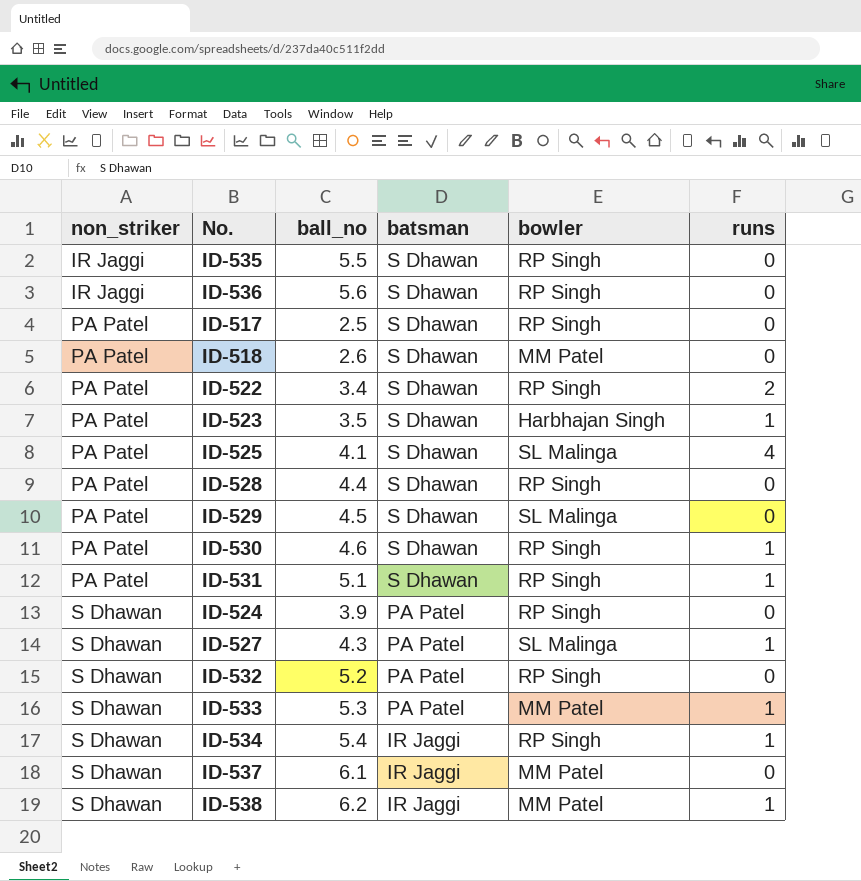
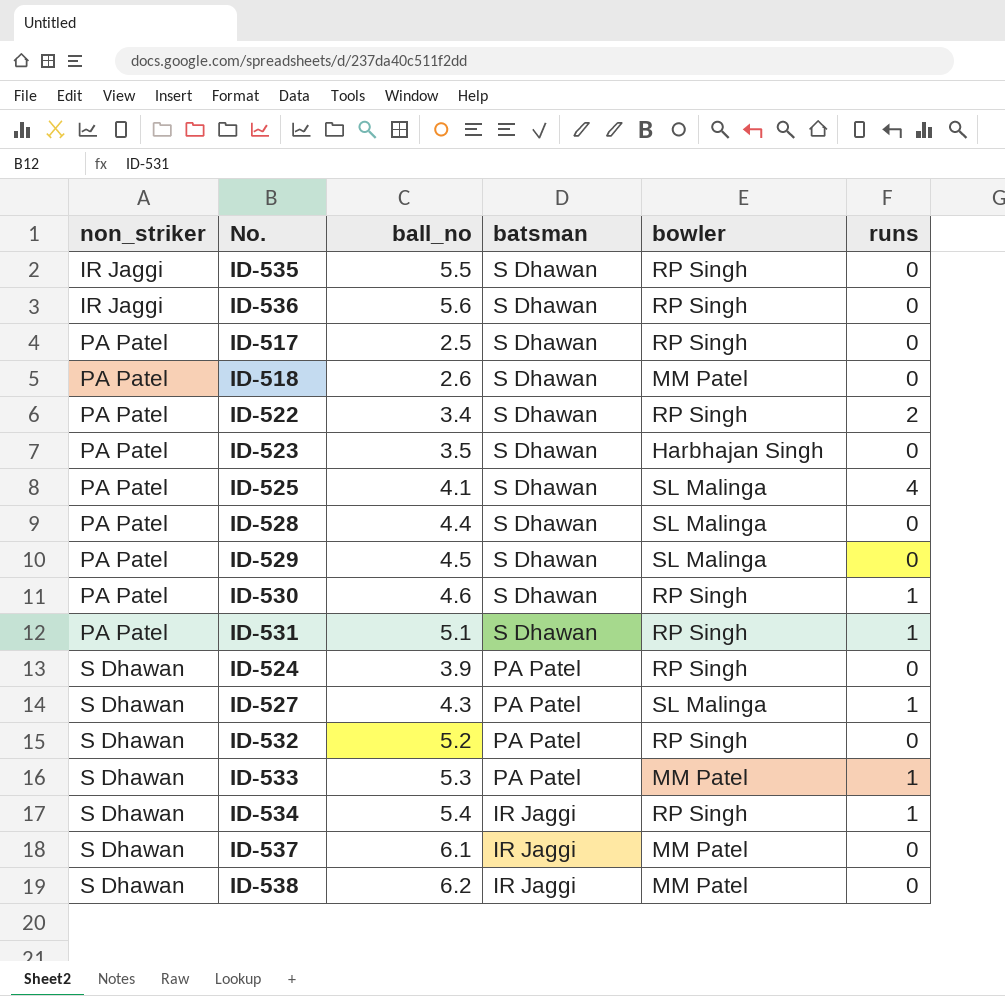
ID-523 | runs: 1 -> 0
ID-528 | bowler: RP Singh -> SL Malinga
ID-538 | runs: 1 -> 0

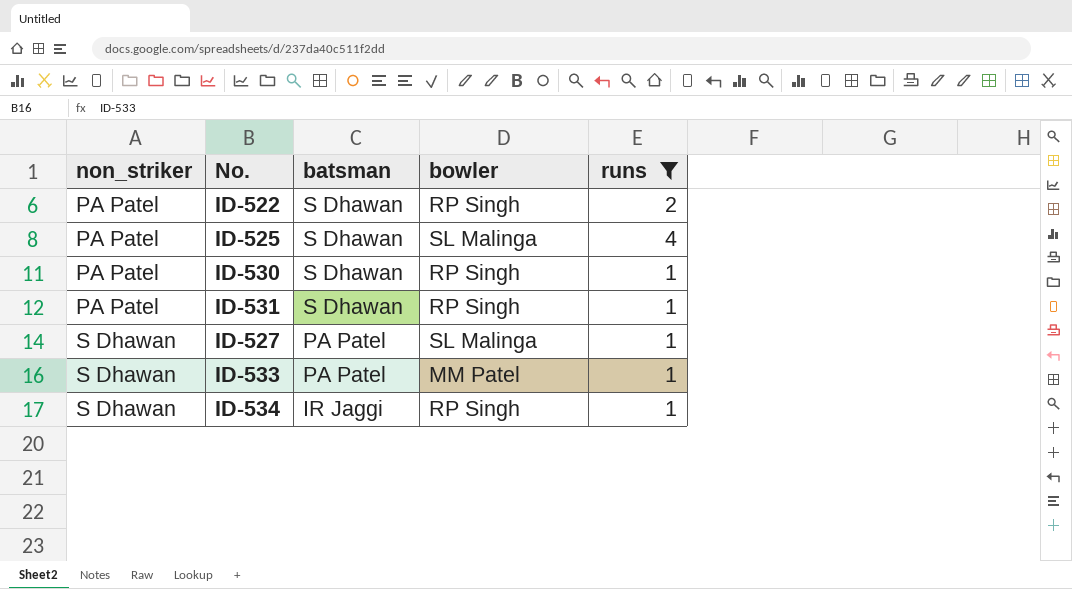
filter: none -> runs != 0
column ball_no | position: 3 -> none

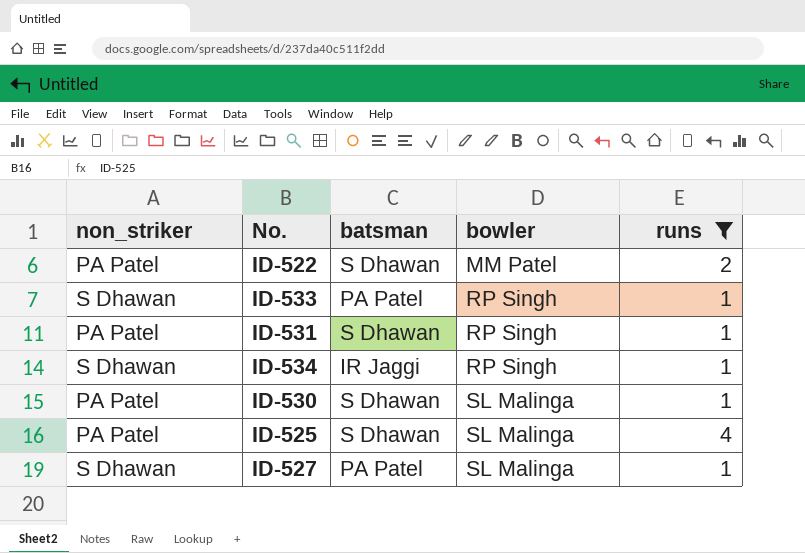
row order: non_striker ascending -> bowler ascending
ID-522 | bowler: RP Singh -> MM Patel
ID-533 | bowler: MM Patel -> RP Singh
ID-530 | bowler: RP Singh -> SL Malinga

